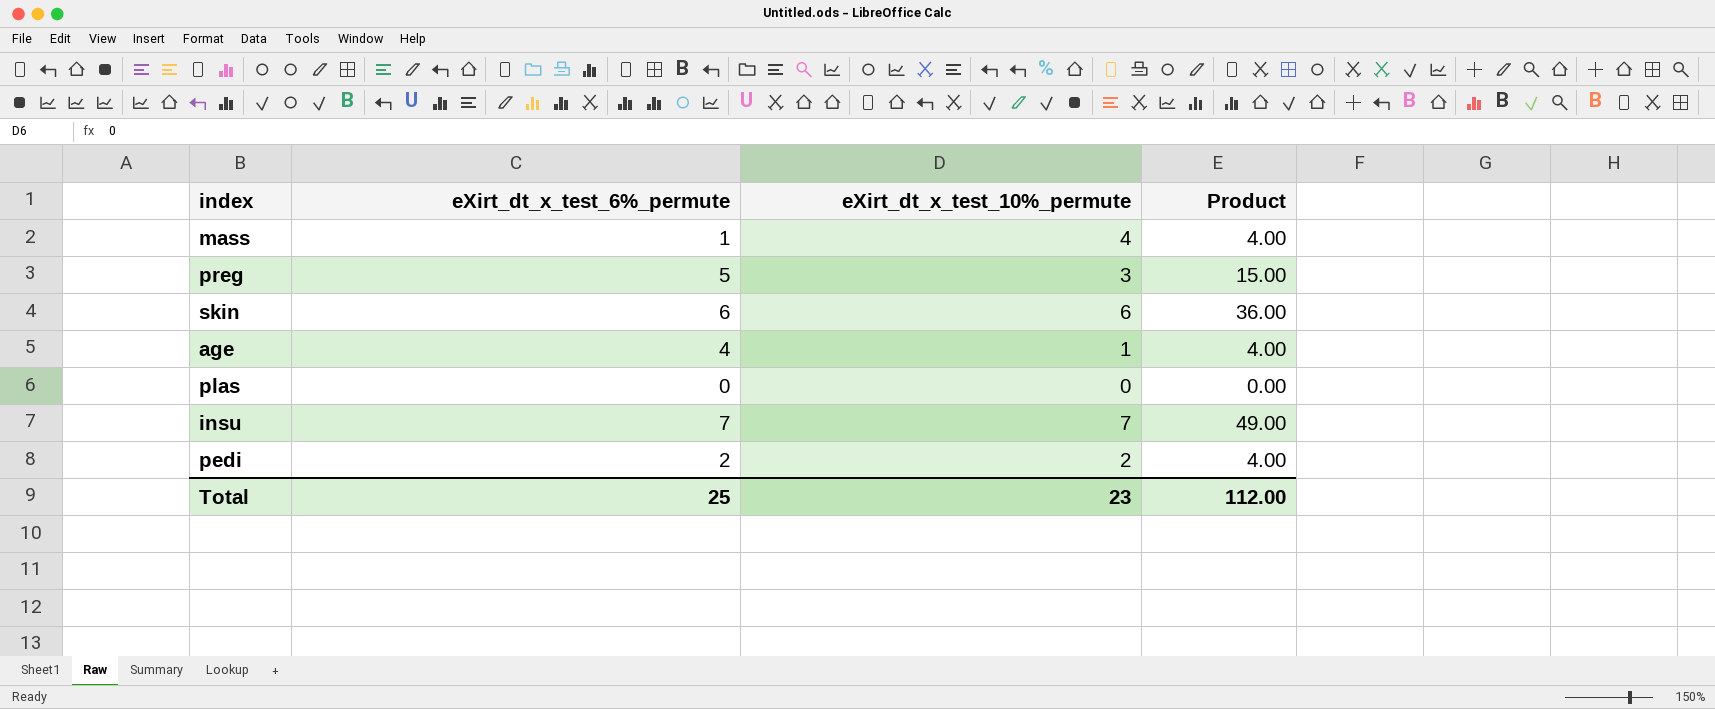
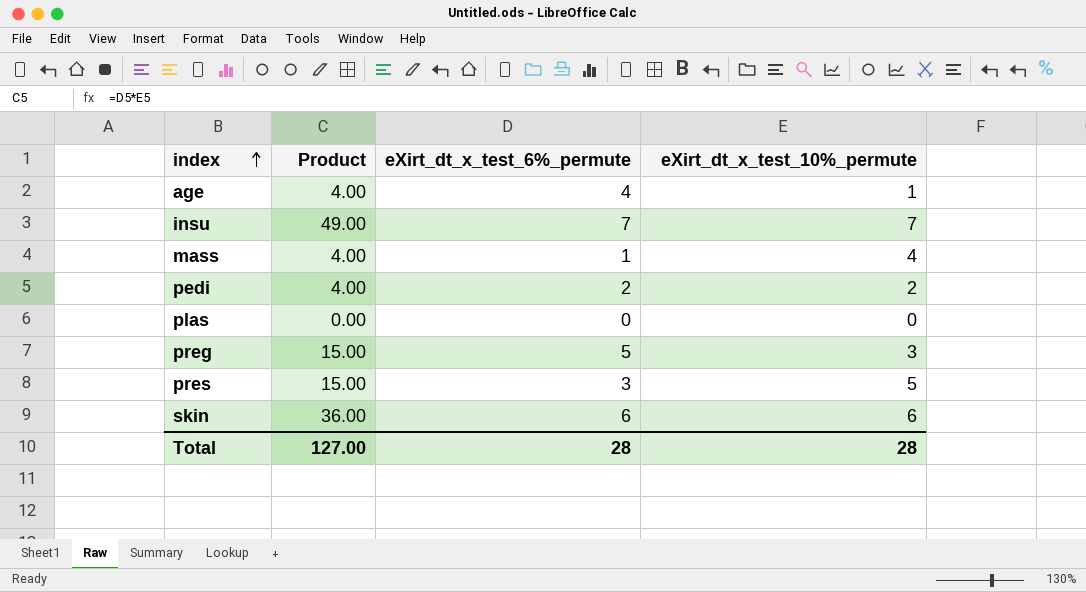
row order: none -> index ascending
column Product | position: 4 -> 2
row pres: none -> 15.00 | 3 | 5
Total | Product: 112.00 -> 127.00
Total | eXirt_dt_x_test_6%_permute: 25 -> 28
Total | eXirt_dt_x_test_10%_permute: 23 -> 28

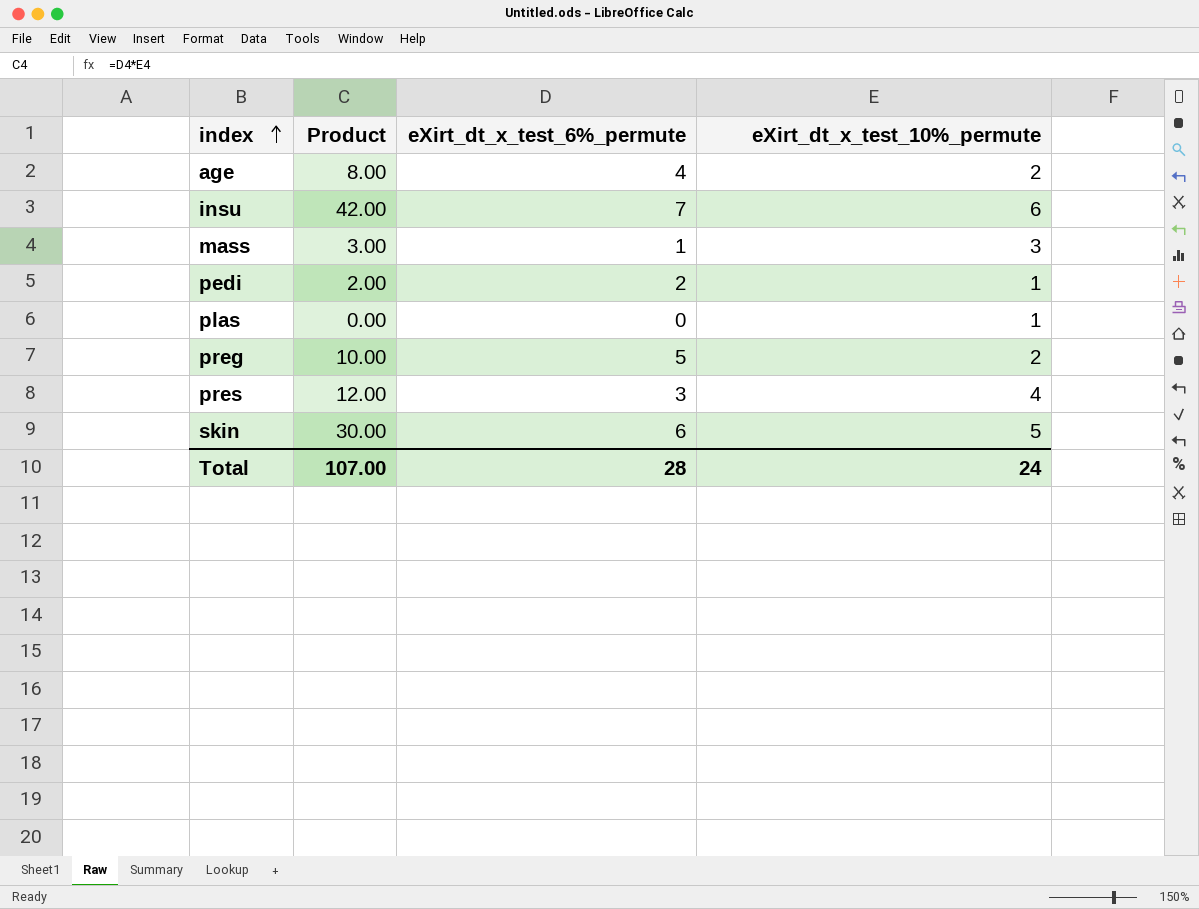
age | Product: 4.00 -> 8.00
age | eXirt_dt_x_test_10%_permute: 1 -> 2
insu | Product: 49.00 -> 42.00
insu | eXirt_dt_x_test_10%_permute: 7 -> 6
mass | Product: 4.00 -> 3.00
mass | eXirt_dt_x_test_10%_permute: 4 -> 3
pedi | Product: 4.00 -> 2.00
pedi | eXirt_dt_x_test_10%_permute: 2 -> 1
plas | eXirt_dt_x_test_10%_permute: 0 -> 1
preg | Product: 15.00 -> 10.00
preg | eXirt_dt_x_test_10%_permute: 3 -> 2
pres | Product: 15.00 -> 12.00
pres | eXirt_dt_x_test_10%_permute: 5 -> 4
skin | Product: 36.00 -> 30.00
skin | eXirt_dt_x_test_10%_permute: 6 -> 5
Total | Product: 127.00 -> 107.00
Total | eXirt_dt_x_test_10%_permute: 28 -> 24

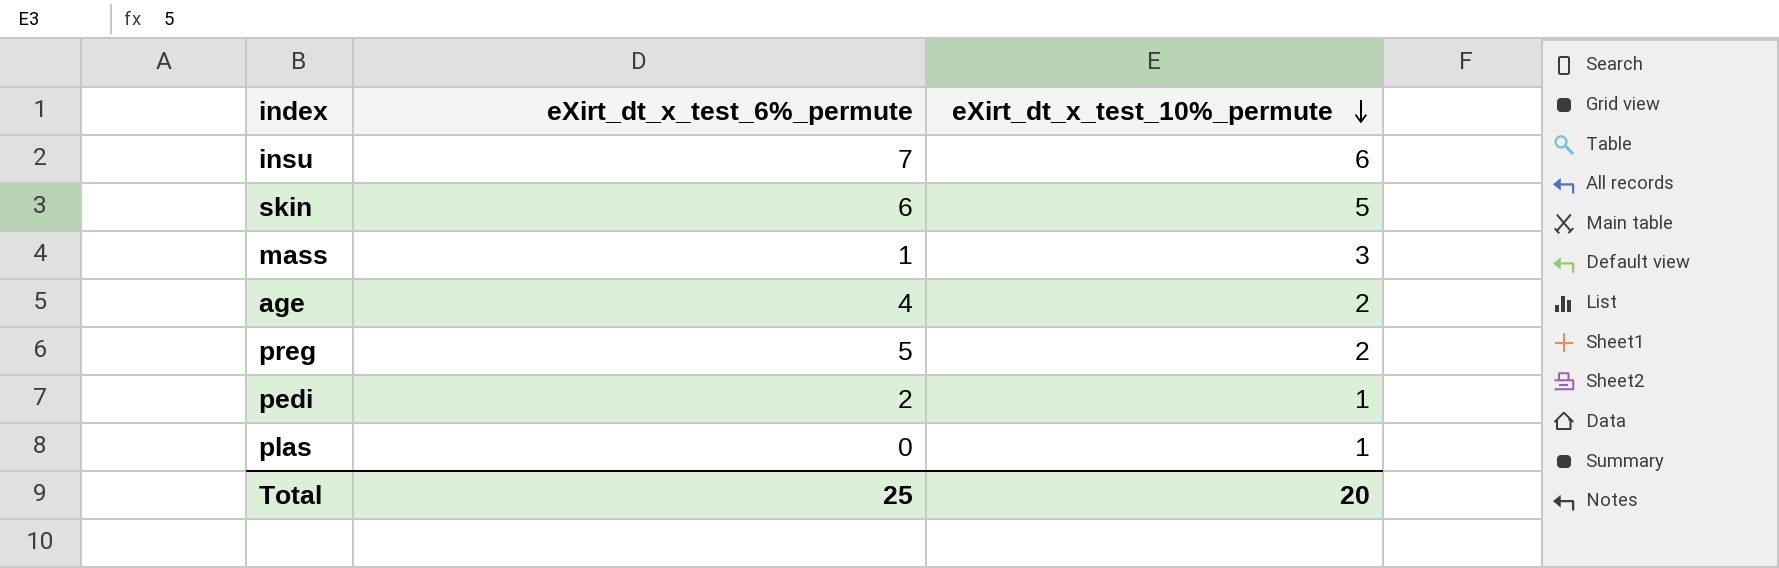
row order: index ascending -> eXirt_dt_x_test_10%_permute descending
column Product | formula: [eXirt_dt_x_test_6%_permute] * [eXirt_dt_x_test_10%_permute] -> none
row pres: 12.00 | 3 | 4 -> none
Total | eXirt_dt_x_test_6%_permute: 28 -> 25
Total | eXirt_dt_x_test_10%_permute: 24 -> 20

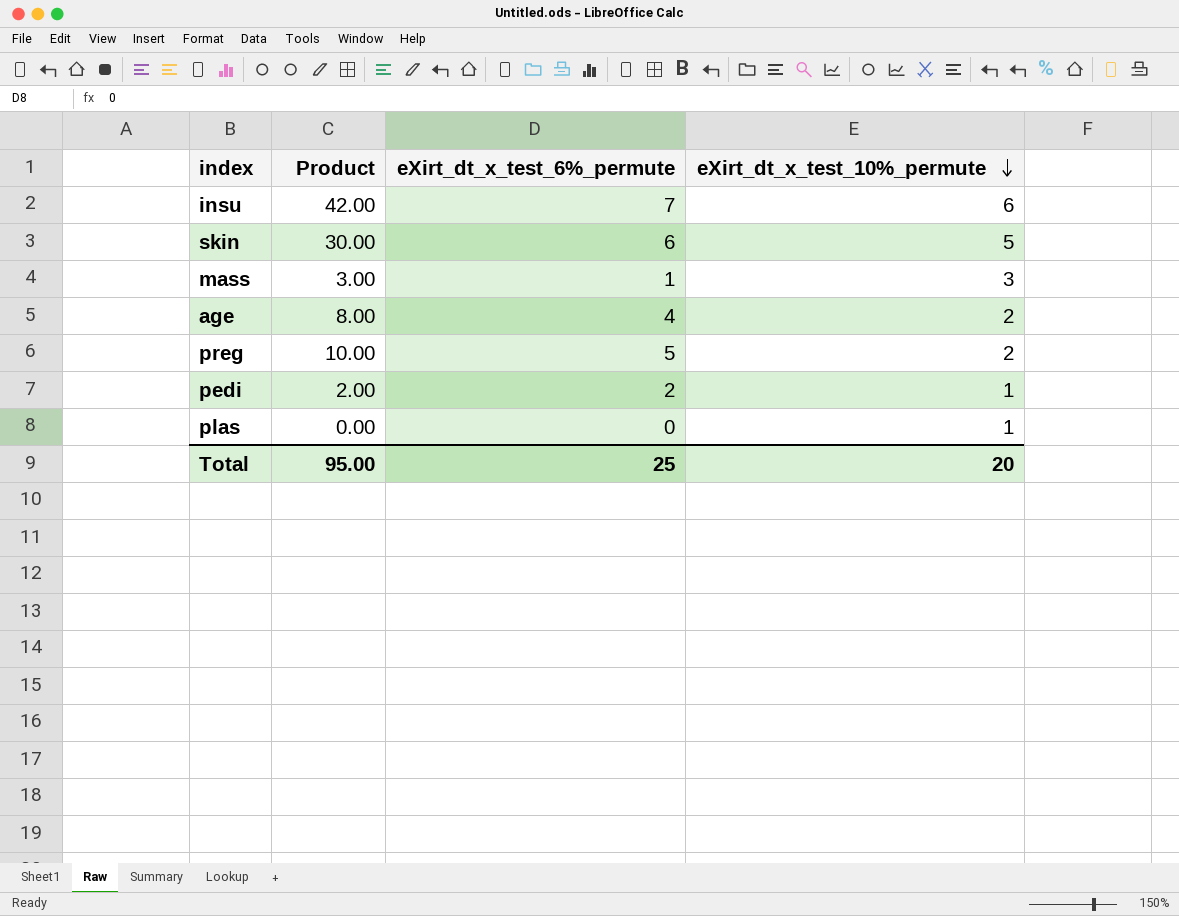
column Product | formula: none -> [eXirt_dt_x_test_6%_permute] * [eXirt_dt_x_test_10%_permute]

